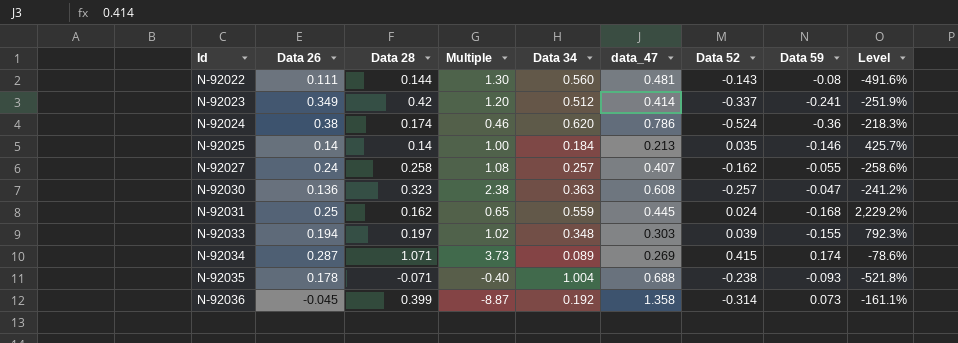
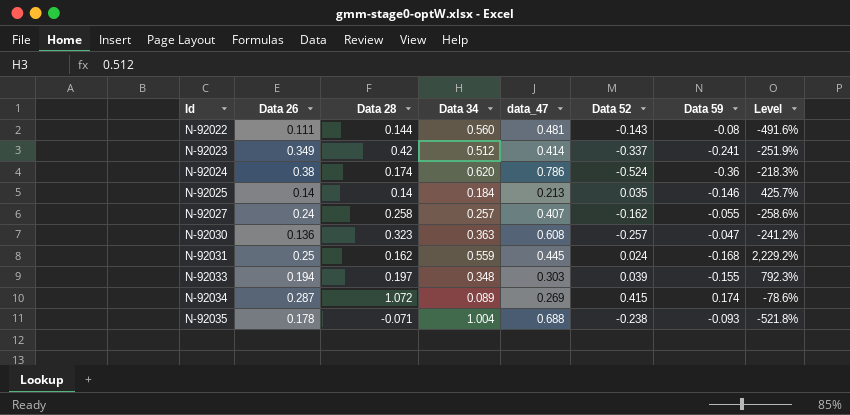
column Multiple | formula: [Data 28] / [Data 26] -> none
row N-92036: -0.045 | 0.399 | -8.87 | 0.192 | 1.358 | -0.314 | 0.073 | -161.1% -> none
N-92034 | Data 28: 1.071 -> 1.072

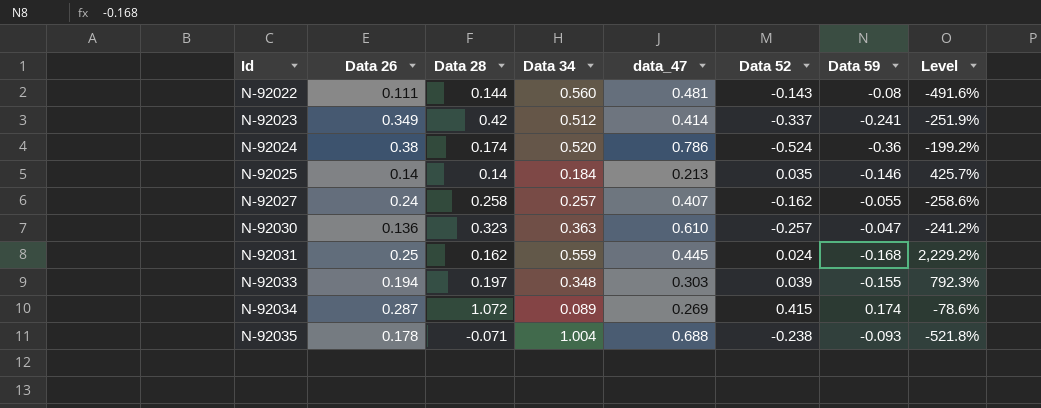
N-92024 | Data 34: 0.620 -> 0.520
N-92024 | Level: -218.3% -> -199.2%
N-92030 | data_47: 0.608 -> 0.610

